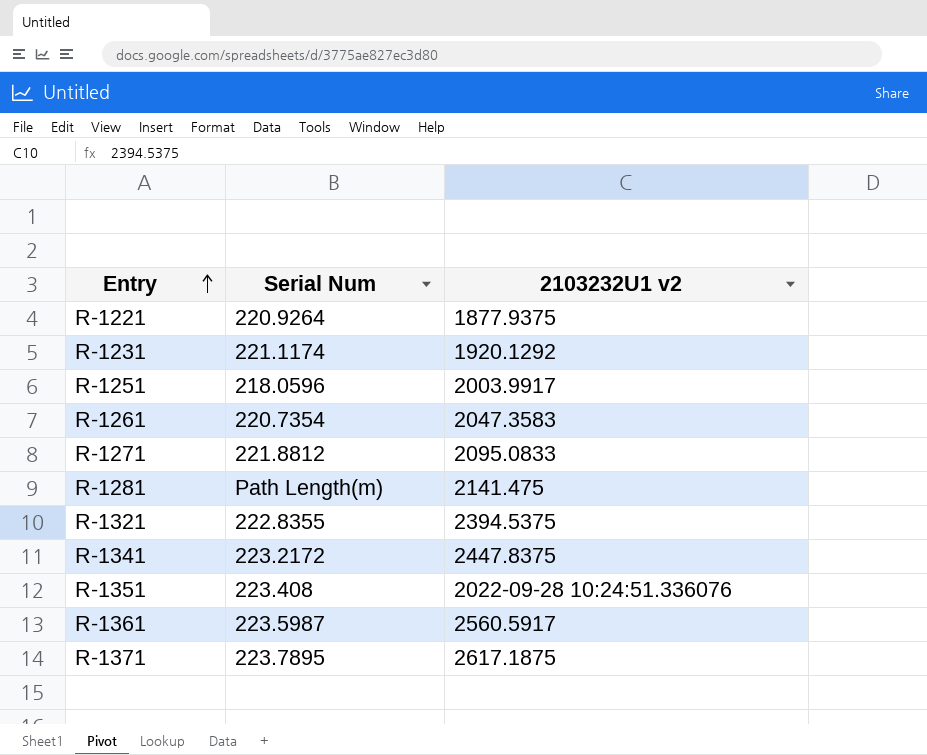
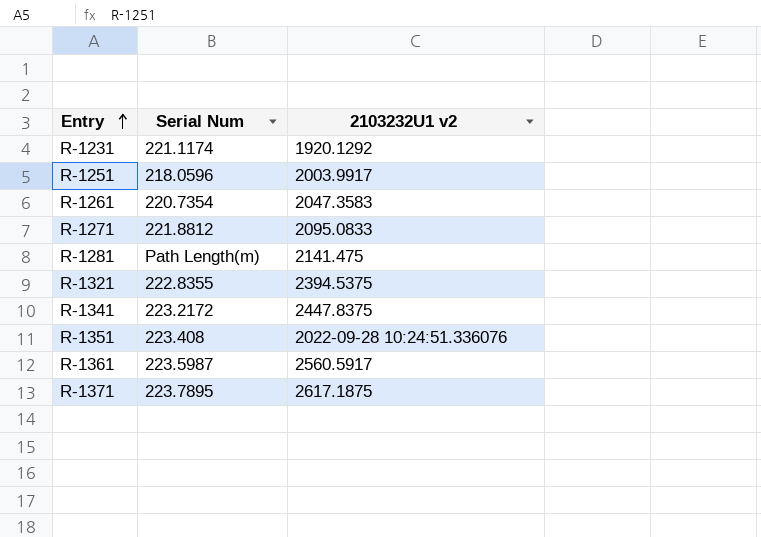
row R-1221: 220.9264 | 1877.9375 -> none

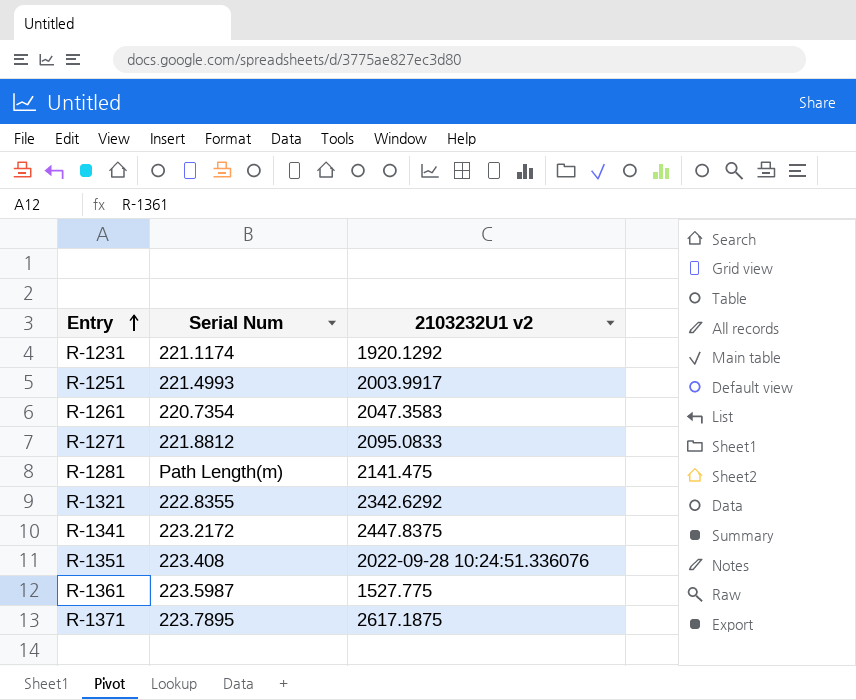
R-1251 | Serial Num: 218.0596 -> 221.4993
R-1321 | 2103232U1 v2: 2394.5375 -> 2342.6292
R-1361 | 2103232U1 v2: 2560.5917 -> 1527.775

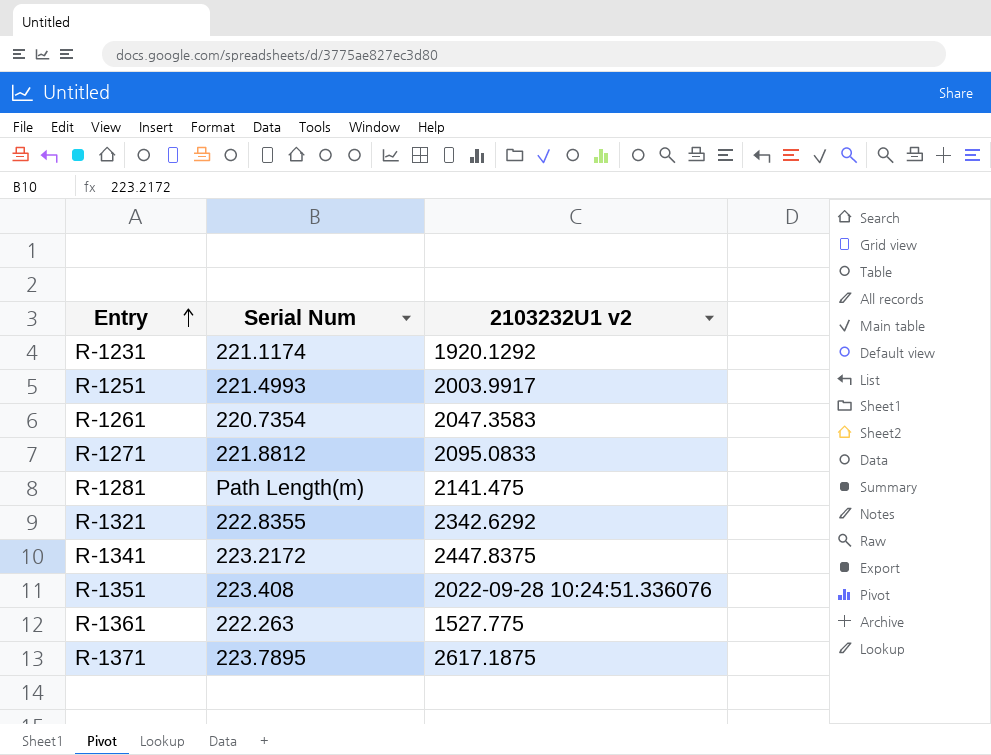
R-1361 | Serial Num: 223.5987 -> 222.263

